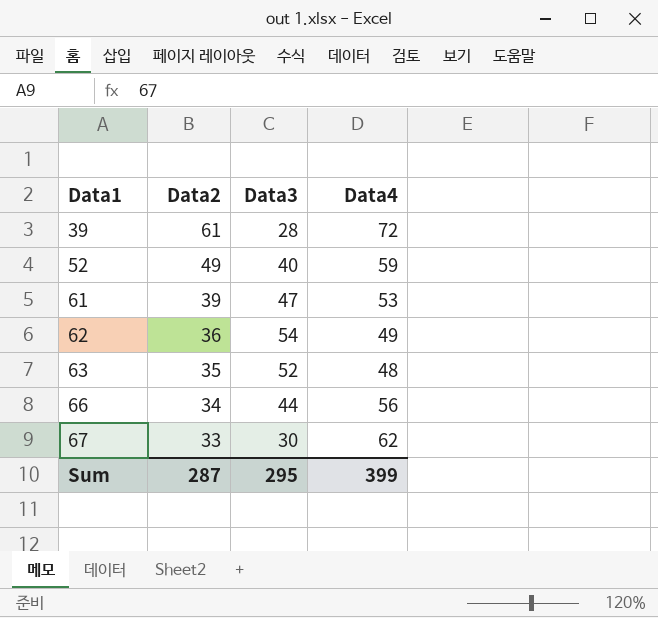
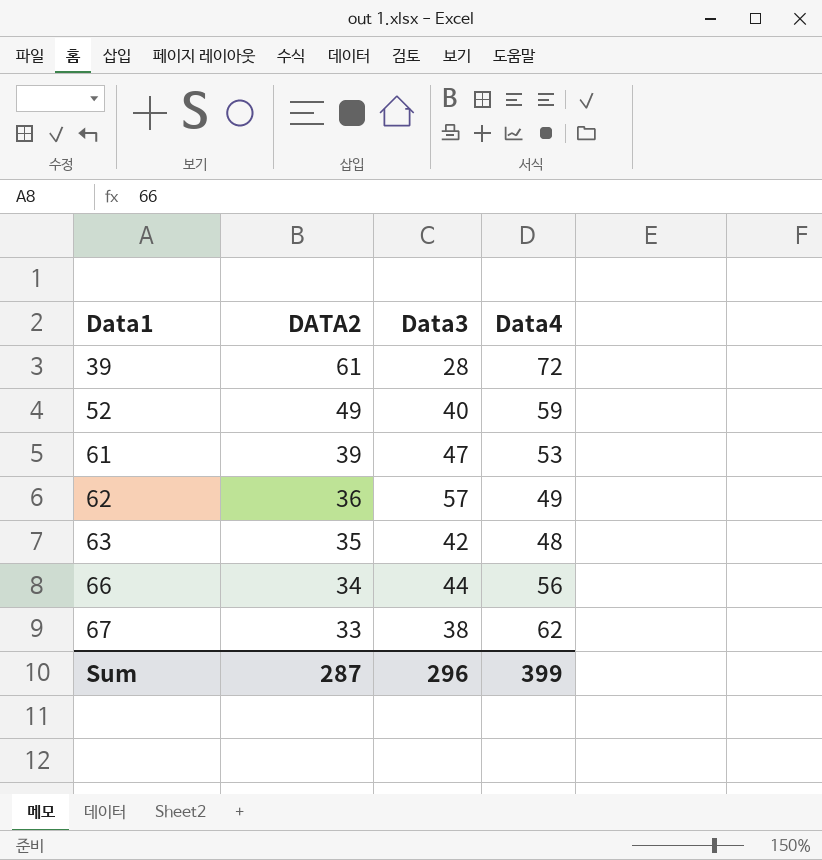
column name: Data2 -> DATA2
62 | Data3: 54 -> 57
63 | Data3: 52 -> 42
67 | Data3: 30 -> 38
Sum | Data3: 295 -> 296

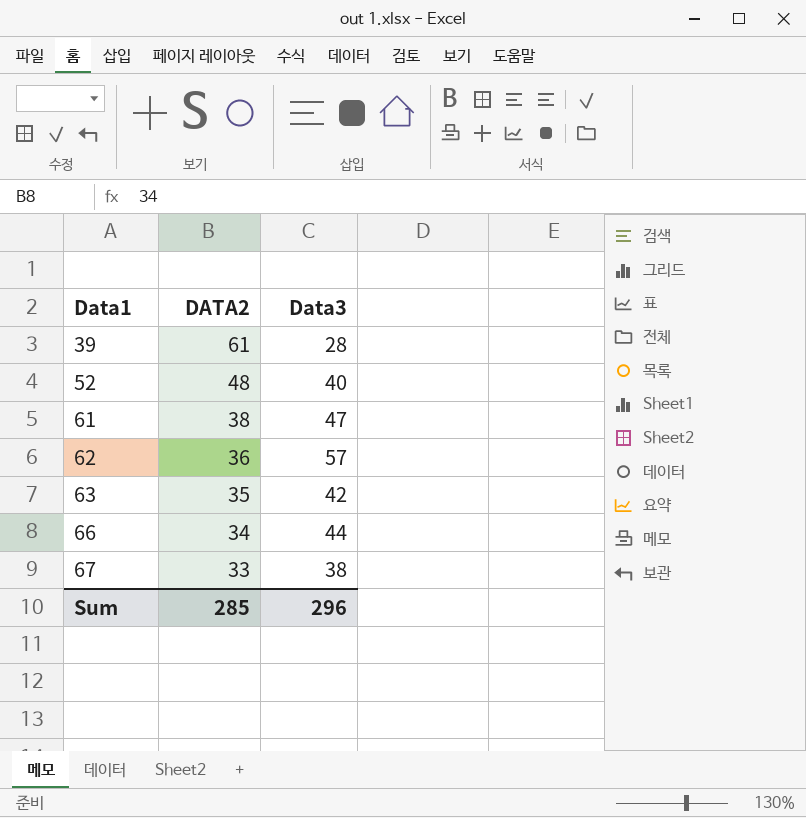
column Data4 | position: 4 -> none
52 | DATA2: 49 -> 48
61 | DATA2: 39 -> 38
Sum | DATA2: 287 -> 285

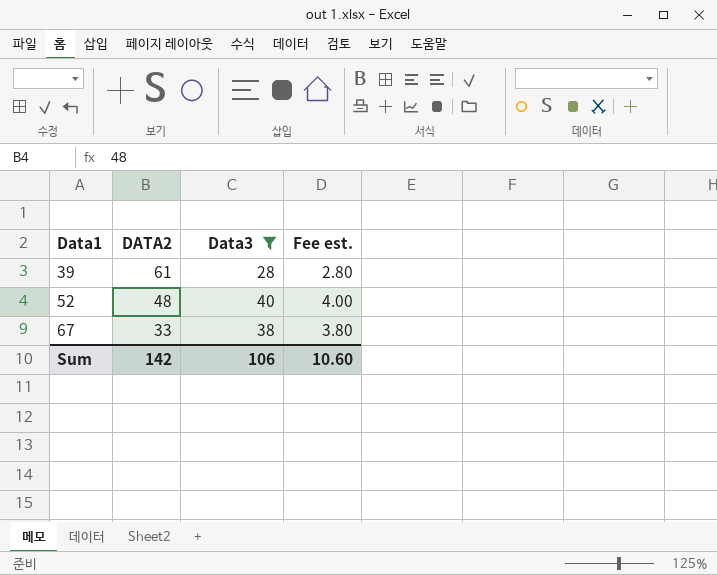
filter: none -> Data3 <= 40
column Fee est. | formula: none -> [Data3] * 0.1
Sum | DATA2: 285 -> 142
Sum | Data3: 296 -> 106

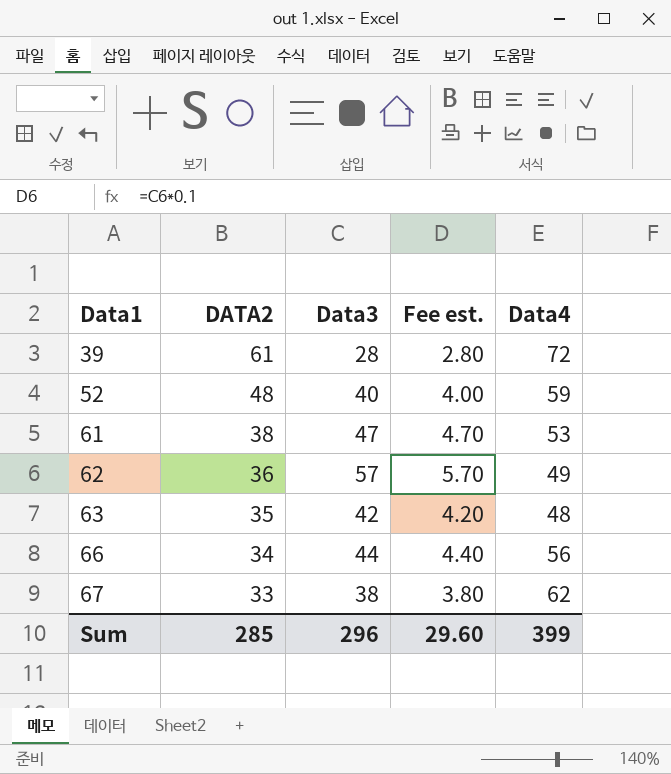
filter: Data3 <= 40 -> none
column Data4 | position: none -> 5
Sum | DATA2: 142 -> 285
Sum | Data3: 106 -> 296
Sum | Fee est.: 10.60 -> 29.60

